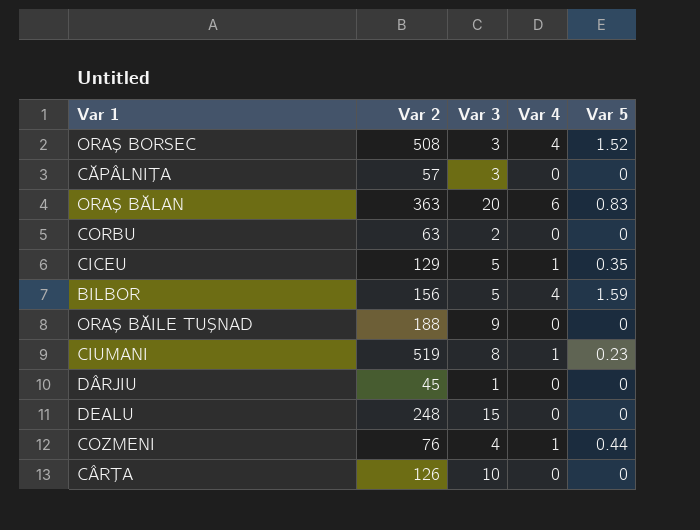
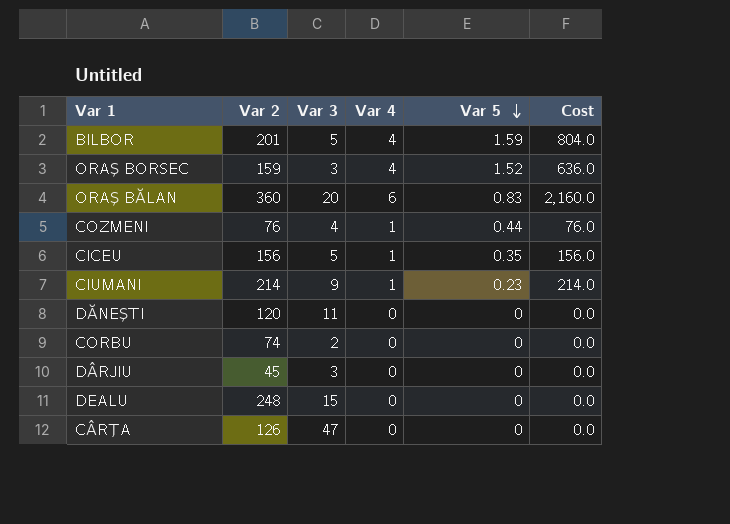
row order: none -> Var 5 descending
column Cost | formula: none -> [Var 2] * [Var 4]
row CĂPÂLNIŢA: 57 | 3 | 0 | 0 -> none
row ORAŞ BĂILE TUŞNAD: 188 | 9 | 0 | 0 -> none
BILBOR | Var 2: 156 -> 201
ORAŞ BORSEC | Var 2: 508 -> 159
ORAŞ BĂLAN | Var 2: 363 -> 360
CICEU | Var 2: 129 -> 156
CIUMANI | Var 2: 519 -> 214
CIUMANI | Var 3: 8 -> 9
row DĂNEŞTI: none -> 120 | 11 | 0 | 0 | 0.0
CORBU | Var 2: 63 -> 74
DÂRJIU | Var 3: 1 -> 3
CÂRŢA | Var 3: 10 -> 47

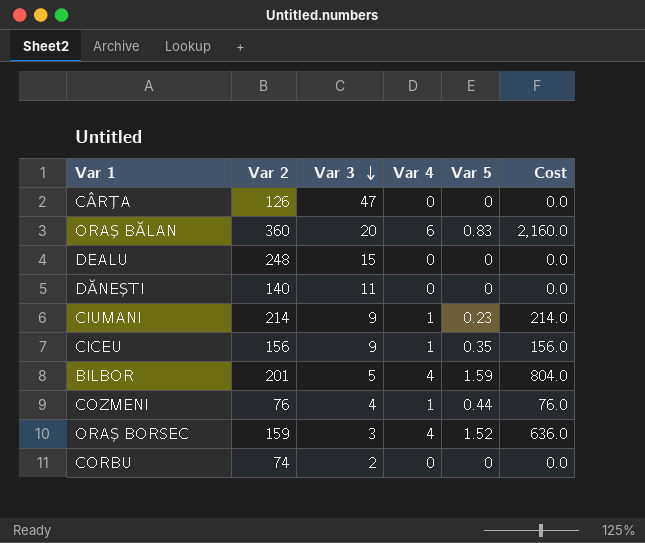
row order: Var 5 descending -> Var 3 descending
row DÂRJIU: 45 | 3 | 0 | 0 | 0.0 -> none
DĂNEŞTI | Var 2: 120 -> 140
CICEU | Var 3: 5 -> 9

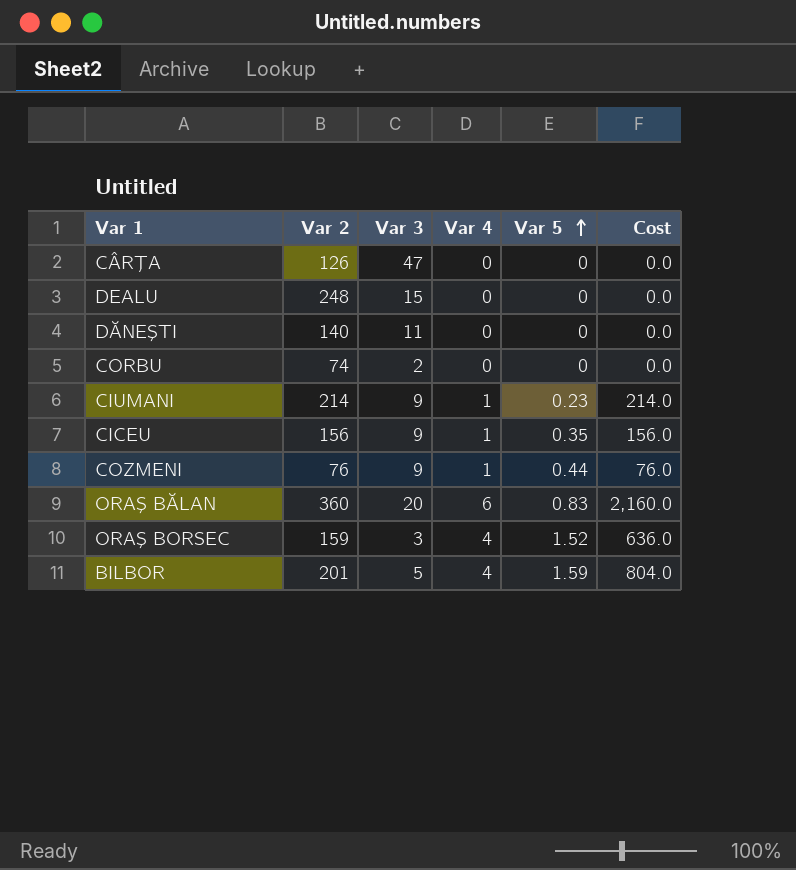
row order: Var 3 descending -> Var 5 ascending
COZMENI | Var 3: 4 -> 9

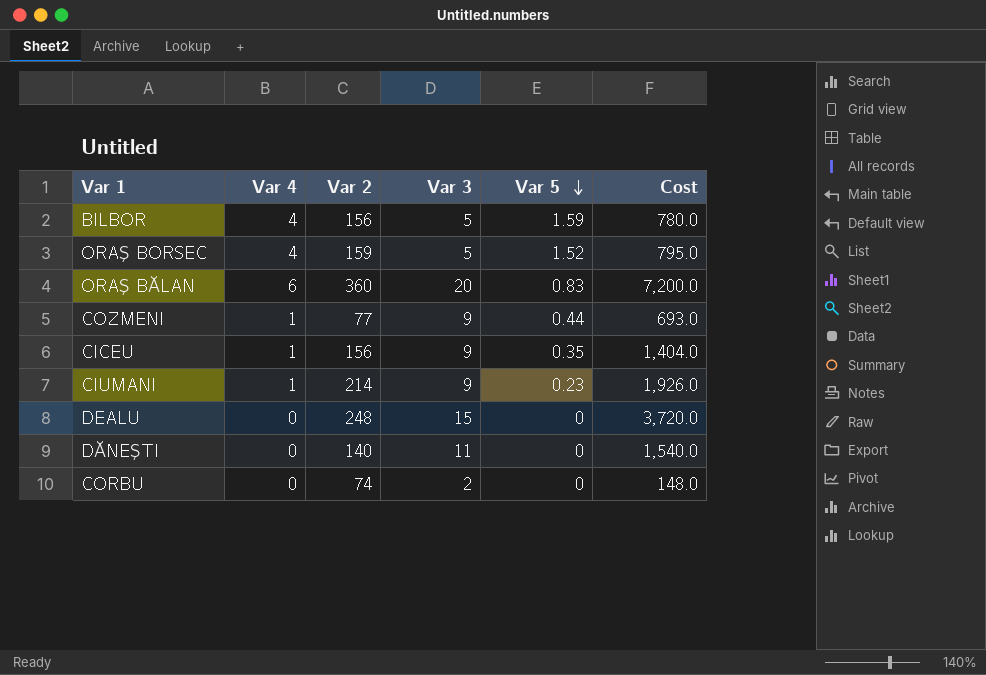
row order: Var 5 ascending -> Var 5 descending
column Var 4 | position: 4 -> 2
column Cost | formula: [Var 2] * [Var 4] -> [Var 2] * [Var 3]
row CÂRŢA: 126 | 47 | 0 | 0 | 0.0 -> none
BILBOR | Var 2: 201 -> 156
ORAŞ BORSEC | Var 3: 3 -> 5
COZMENI | Var 2: 76 -> 77

